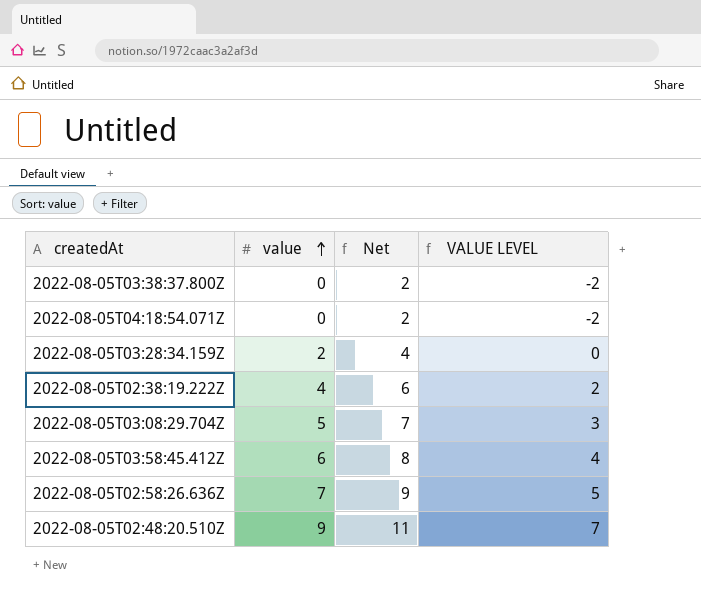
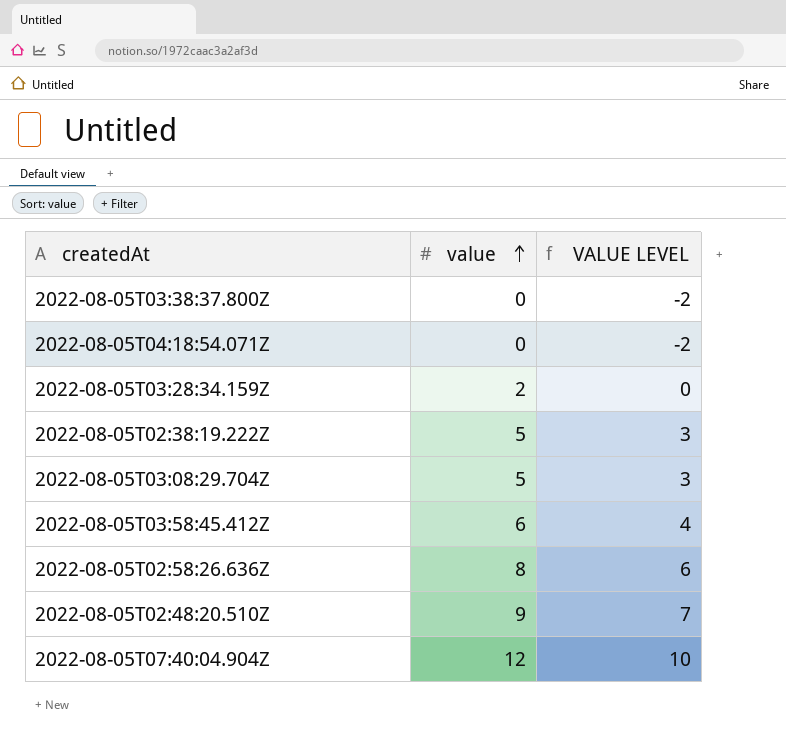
column Net | formula: [value] + 2 -> none
2022-08-05T02:38:19.222Z | value: 4 -> 5
2022-08-05T02:38:19.222Z | VALUE LEVEL: 2 -> 3
2022-08-05T02:58:26.636Z | value: 7 -> 8
2022-08-05T02:58:26.636Z | VALUE LEVEL: 5 -> 6
row 2022-08-05T07:40:04.904Z: none -> 12 | 10

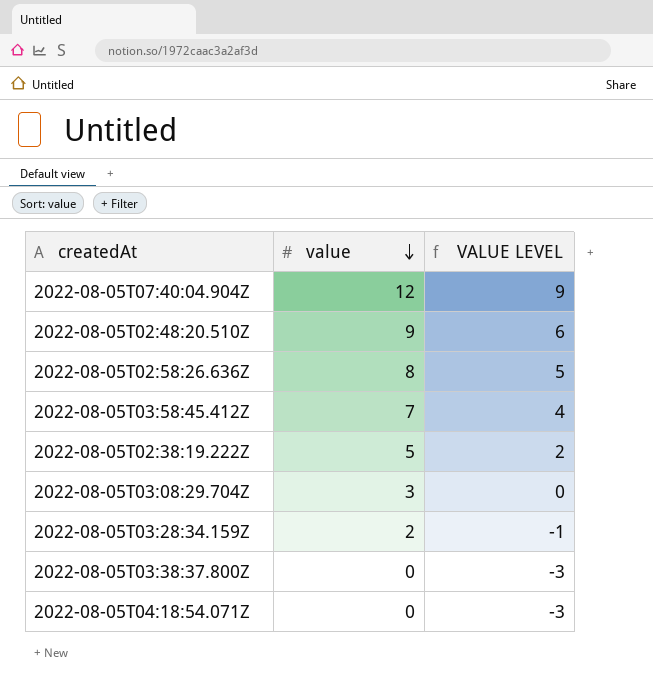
row order: value ascending -> value descending
column VALUE LEVEL | formula: [value] - 2 -> [value] - 3
2022-08-05T03:58:45.412Z | value: 6 -> 7
2022-08-05T03:08:29.704Z | value: 5 -> 3

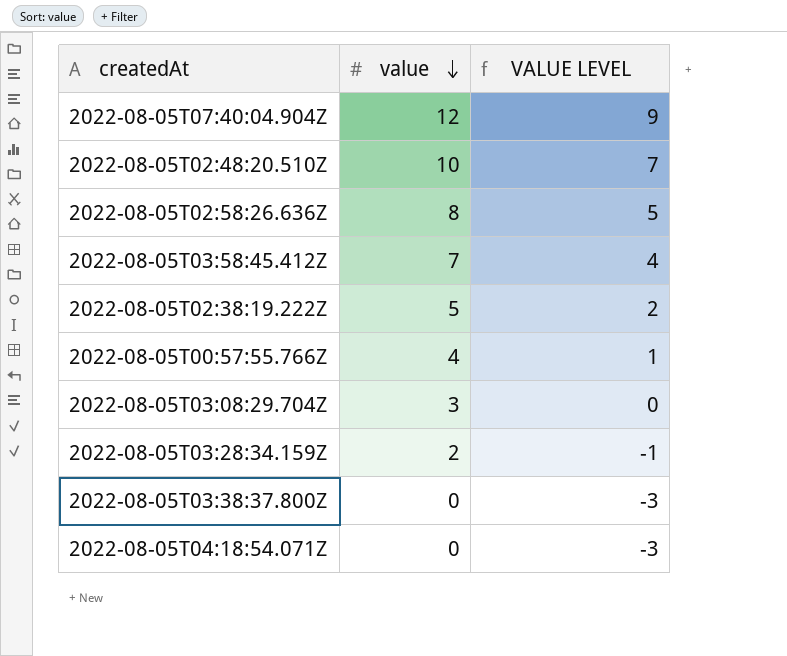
2022-08-05T02:48:20.510Z | value: 9 -> 10
2022-08-05T02:48:20.510Z | VALUE LEVEL: 6 -> 7
row 2022-08-05T00:57:55.766Z: none -> 4 | 1

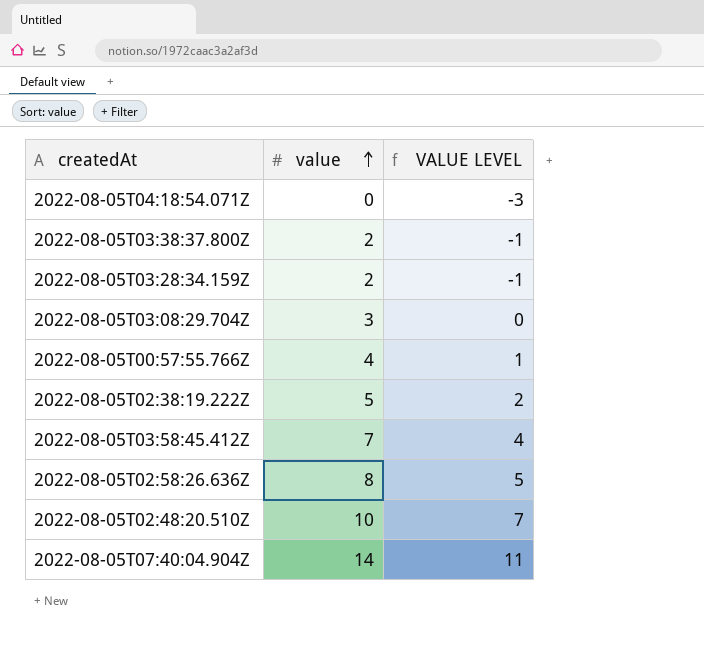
row order: value descending -> value ascending
2022-08-05T03:38:37.800Z | value: 0 -> 2
2022-08-05T03:38:37.800Z | VALUE LEVEL: -3 -> -1
2022-08-05T07:40:04.904Z | value: 12 -> 14
2022-08-05T07:40:04.904Z | VALUE LEVEL: 9 -> 11

